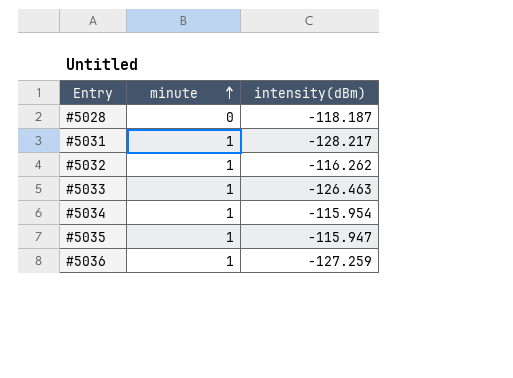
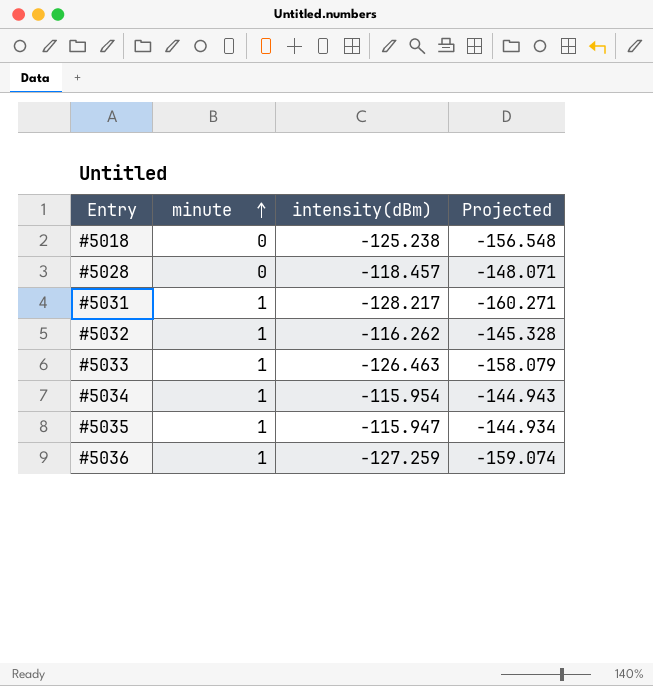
column Projected | formula: none -> [intensity(dBm)] * 1.25
row #5018: none -> 0 | -125.238 | -156.548
#5028 | intensity(dBm): -118.187 -> -118.457

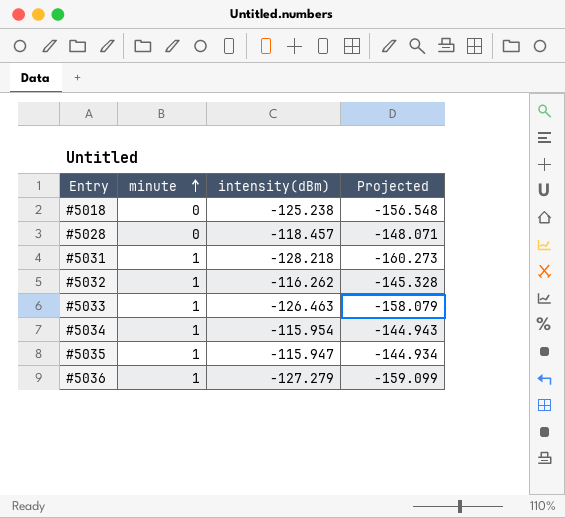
#5031 | intensity(dBm): -128.217 -> -128.218
#5031 | Projected: -160.271 -> -160.273
#5036 | intensity(dBm): -127.259 -> -127.279
#5036 | Projected: -159.074 -> -159.099

